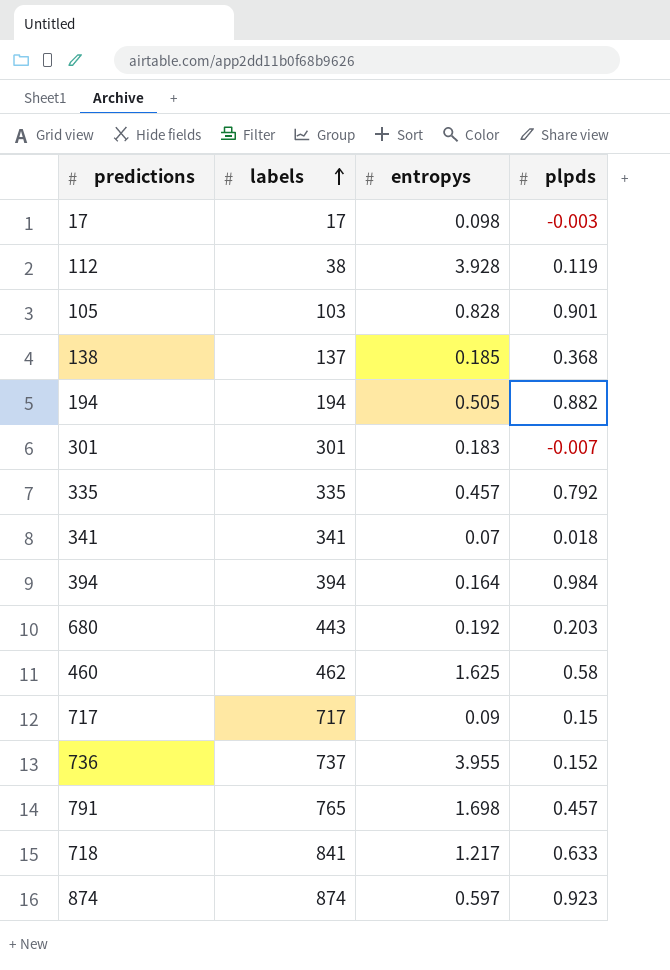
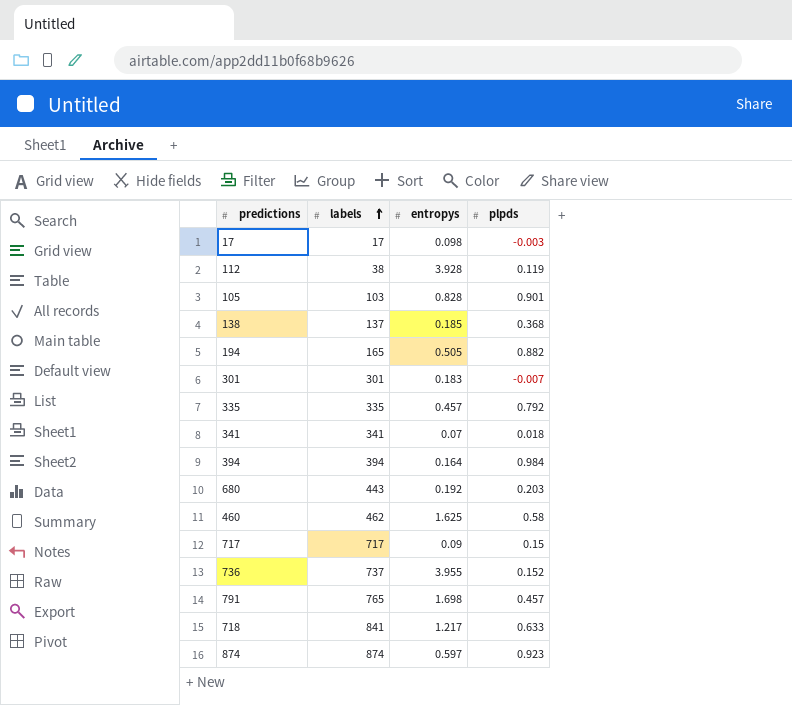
194 | labels: 194 -> 165

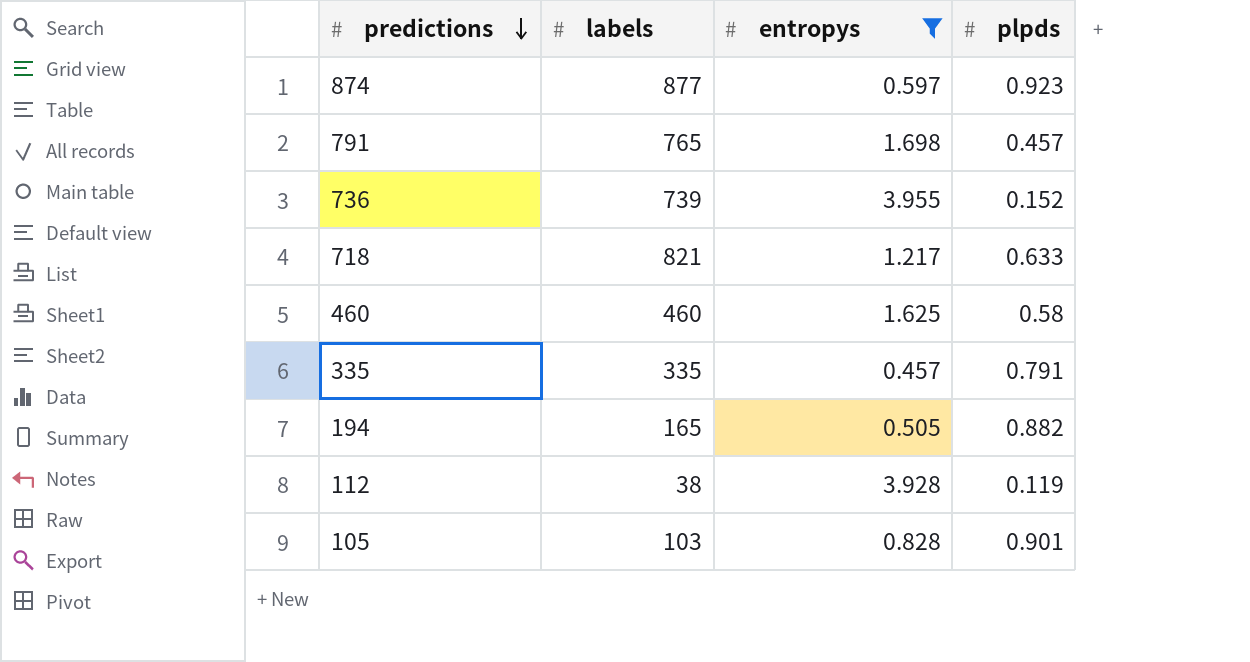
filter: none -> entropys >= 0.457
row order: labels ascending -> predictions descending
874 | labels: 874 -> 877
736 | labels: 737 -> 739
718 | labels: 841 -> 821
460 | labels: 462 -> 460
335 | plpds: 0.792 -> 0.791

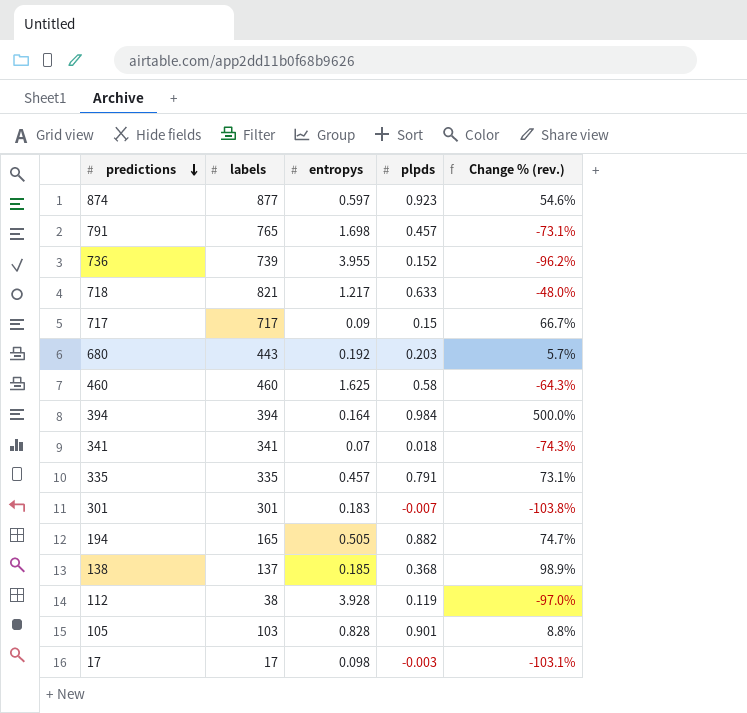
filter: entropys >= 0.457 -> none
column Change % (rev.) | formula: none -> ([plpds] - [entropys]) / [entropys]

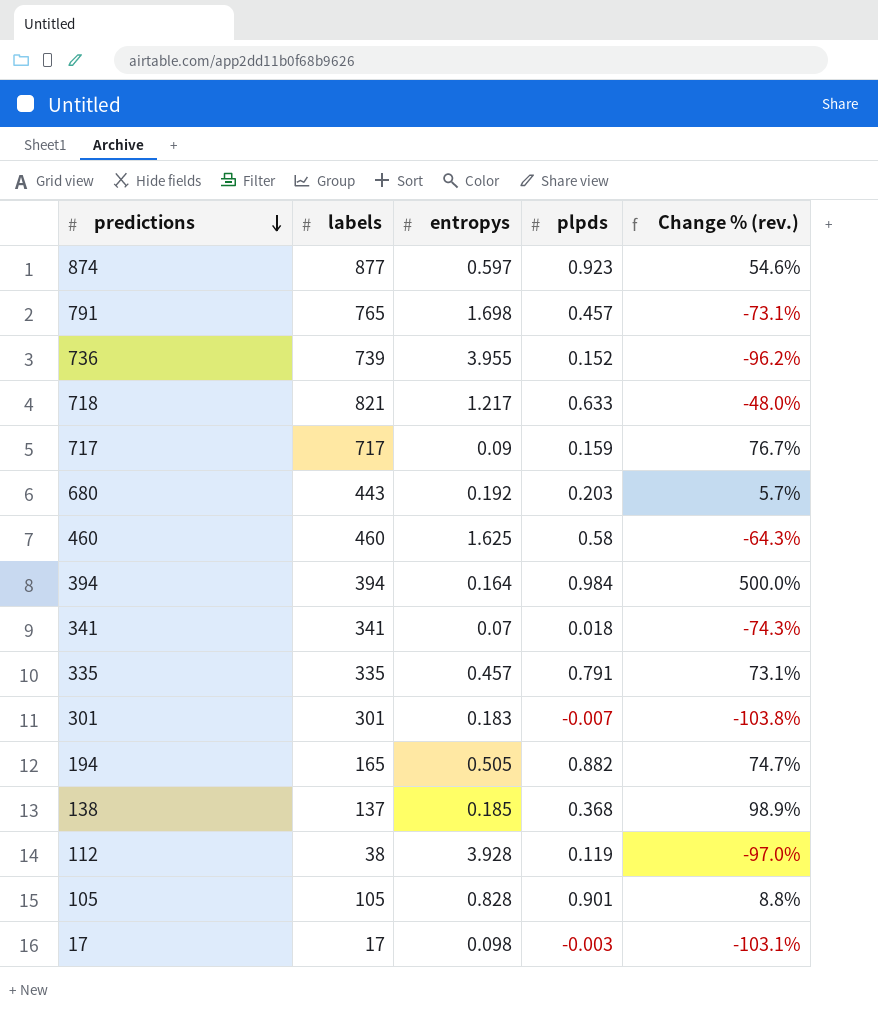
717 | plpds: 0.15 -> 0.159
717 | Change % (rev.): 66.7% -> 76.7%
105 | labels: 103 -> 105

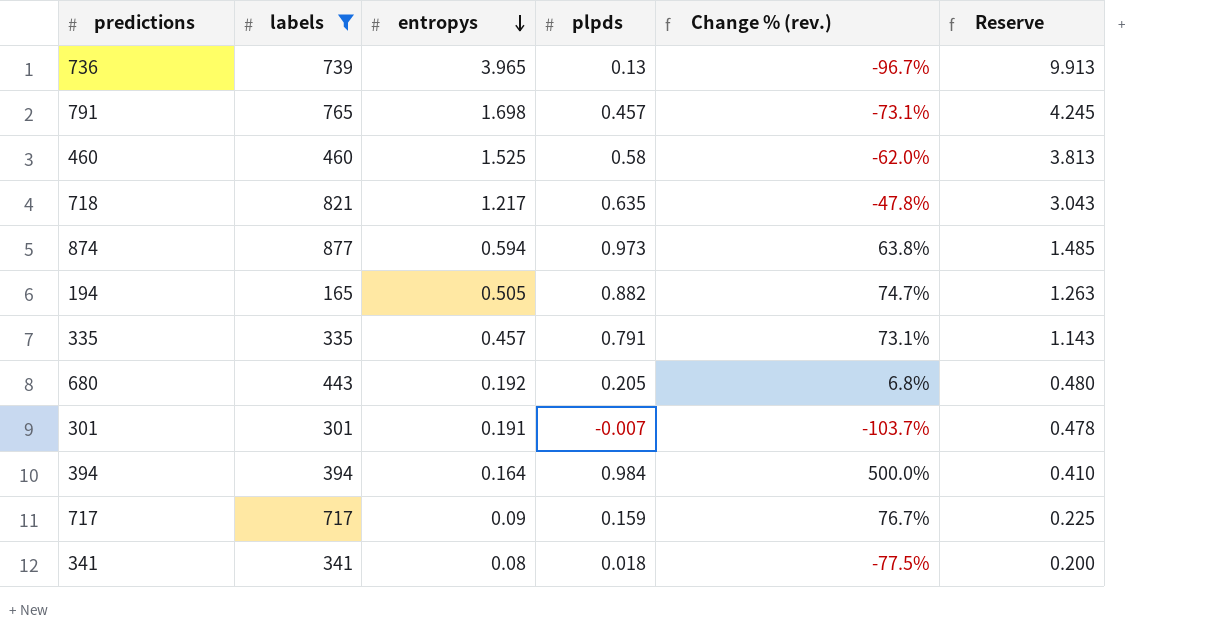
filter: none -> labels >= 165
row order: predictions descending -> entropys descending
column Reserve | formula: none -> [entropys] * 2.5
736 | entropys: 3.955 -> 3.965
736 | plpds: 0.152 -> 0.13
736 | Change % (rev.): -96.2% -> -96.7%
460 | entropys: 1.625 -> 1.525
460 | Change % (rev.): -64.3% -> -62.0%
718 | plpds: 0.633 -> 0.635
718 | Change % (rev.): -48.0% -> -47.8%
874 | entropys: 0.597 -> 0.594
874 | plpds: 0.923 -> 0.973
874 | Change % (rev.): 54.6% -> 63.8%
680 | plpds: 0.203 -> 0.205
680 | Change % (rev.): 5.7% -> 6.8%
301 | entropys: 0.183 -> 0.191
301 | Change % (rev.): -103.8% -> -103.7%
341 | entropys: 0.07 -> 0.08
341 | Change % (rev.): -74.3% -> -77.5%

